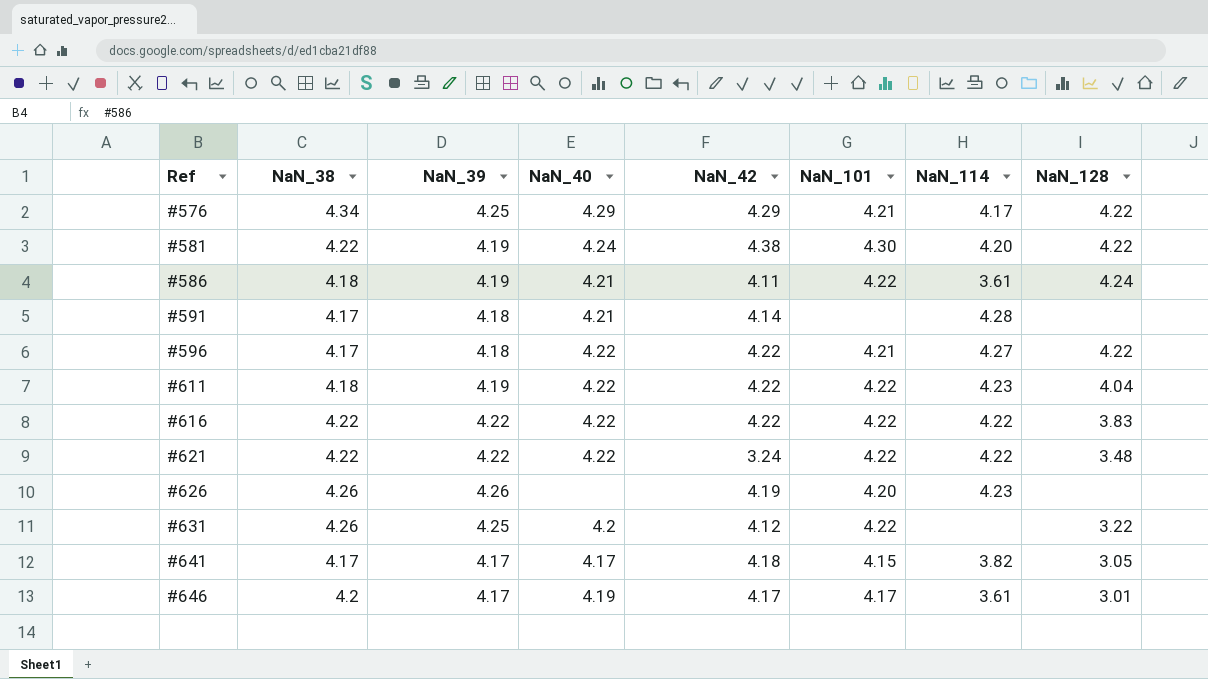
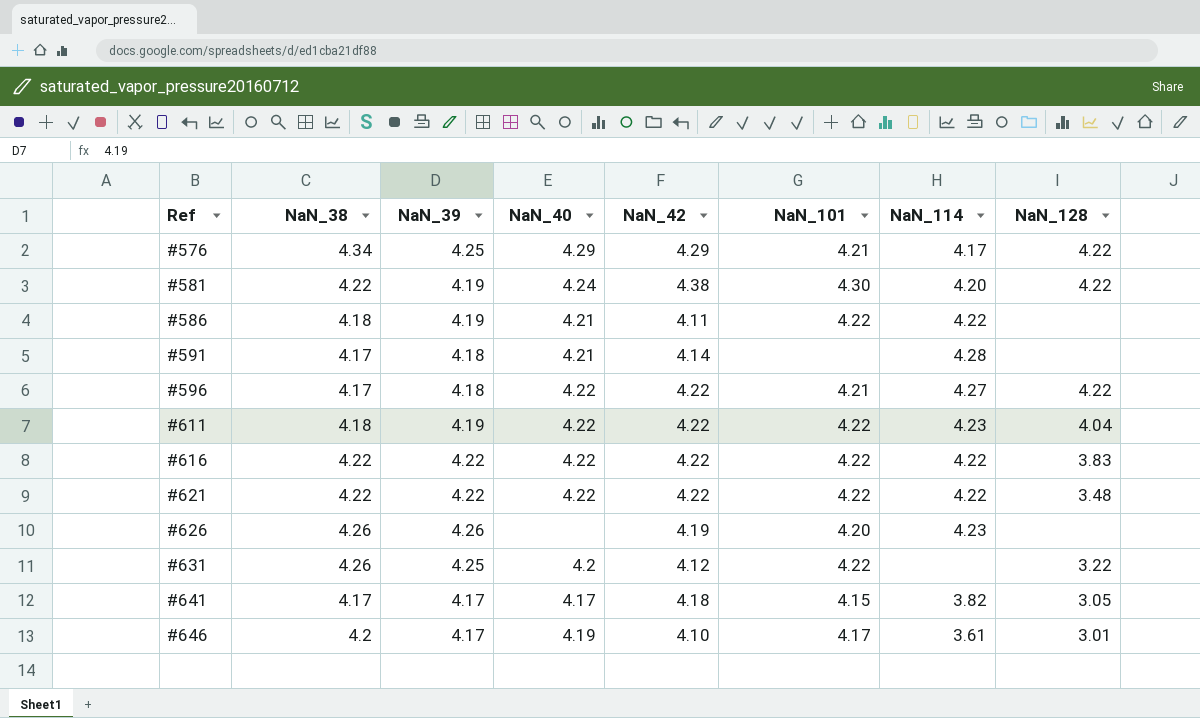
#586 | NaN_114: 3.61 -> 4.22
#586 | NaN_128: 4.24 -> none
#621 | NaN_42: 3.24 -> 4.22
#646 | NaN_42: 4.17 -> 4.10

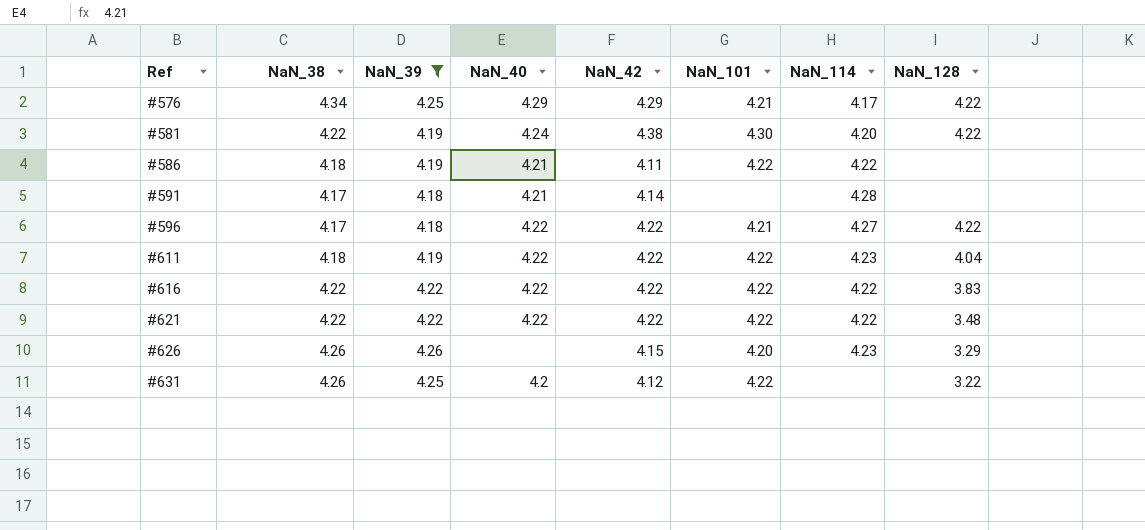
filter: none -> NaN_39 != 4.17
#626 | NaN_42: 4.19 -> 4.15
#626 | NaN_128: none -> 3.29

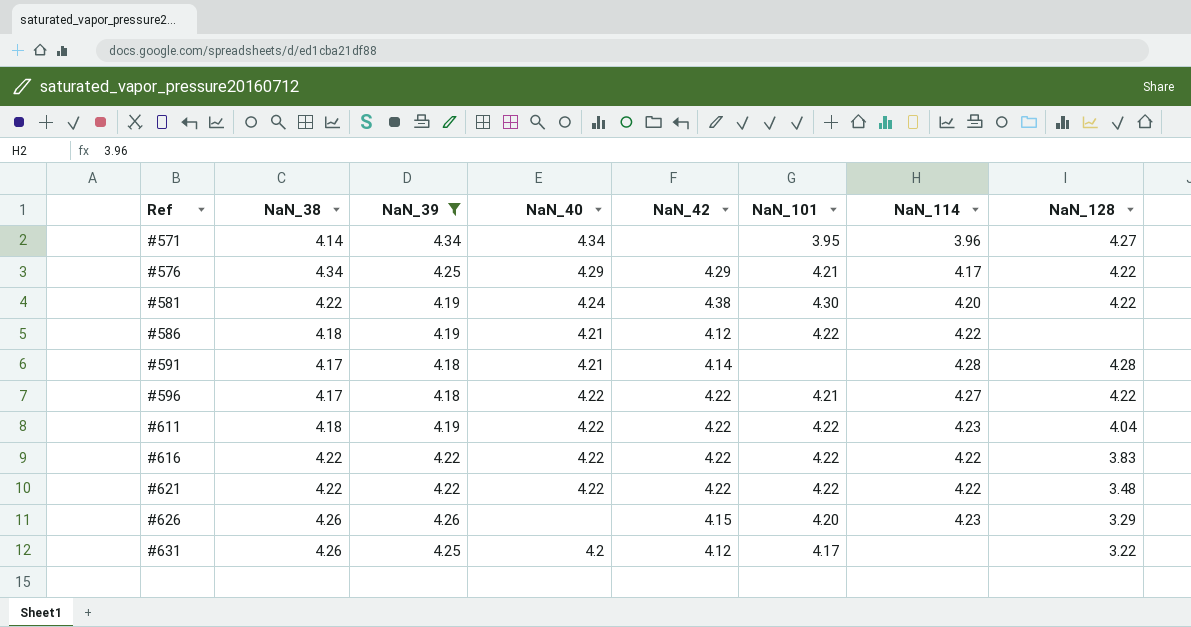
row #571: none -> 4.14 | 4.34 | 4.34 | none | 3.95 | 3.96 | 4.27
#586 | NaN_42: 4.11 -> 4.12
#591 | NaN_128: none -> 4.28
#631 | NaN_101: 4.22 -> 4.17

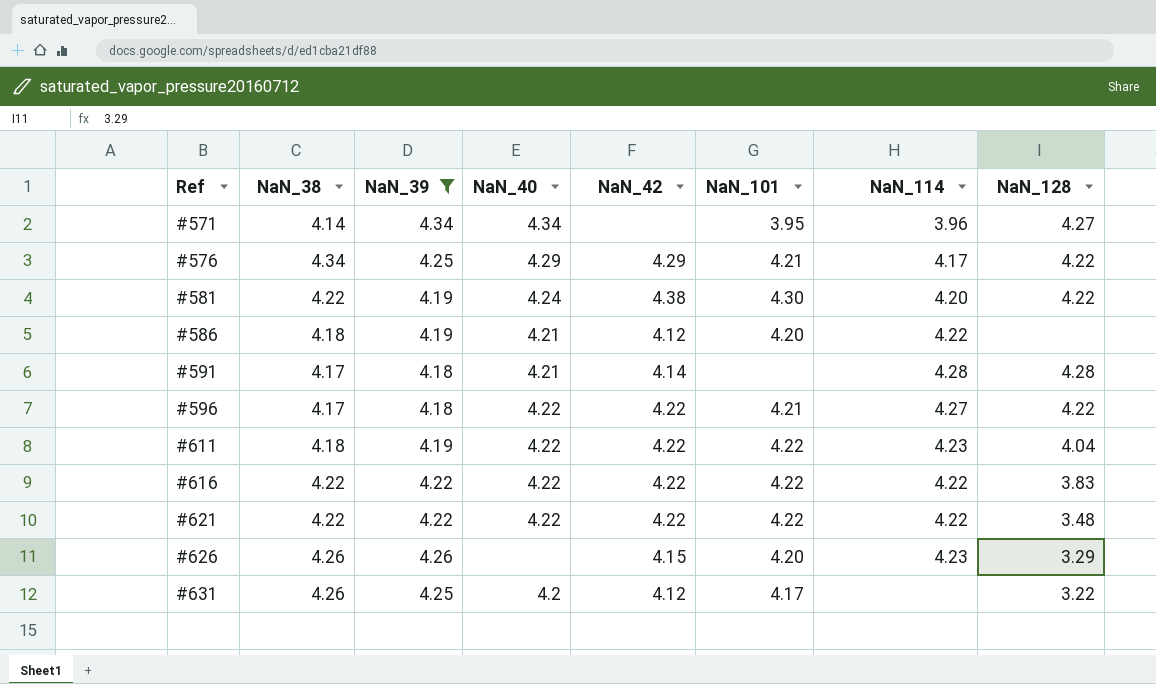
#586 | NaN_101: 4.22 -> 4.20

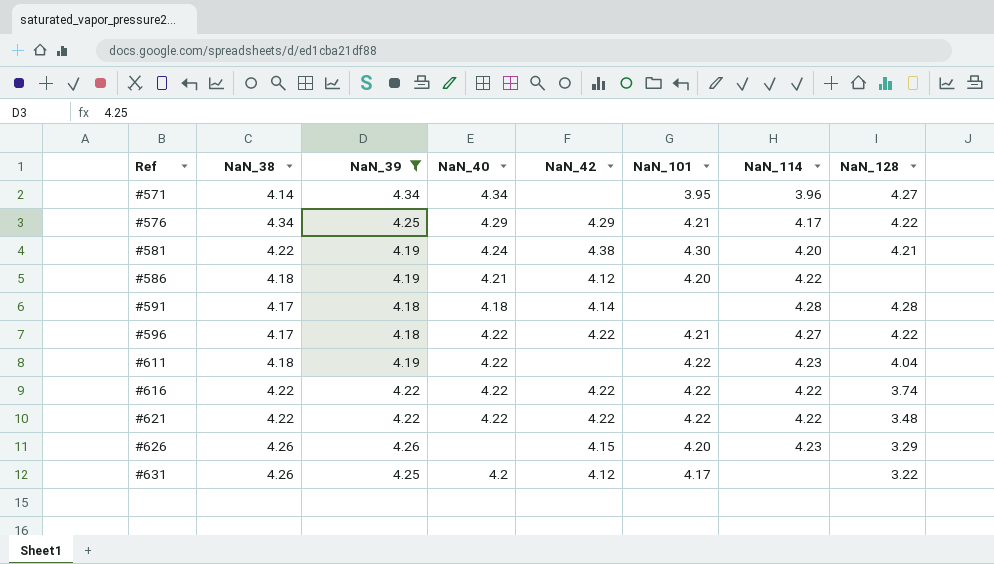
#581 | NaN_128: 4.22 -> 4.21
#591 | NaN_40: 4.21 -> 4.18
#611 | NaN_42: 4.22 -> none
#616 | NaN_128: 3.83 -> 3.74

